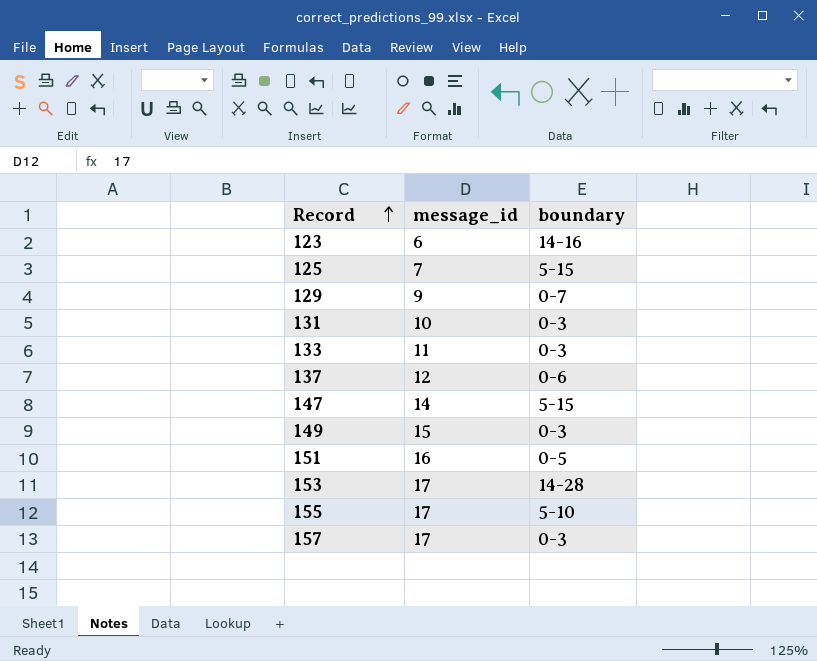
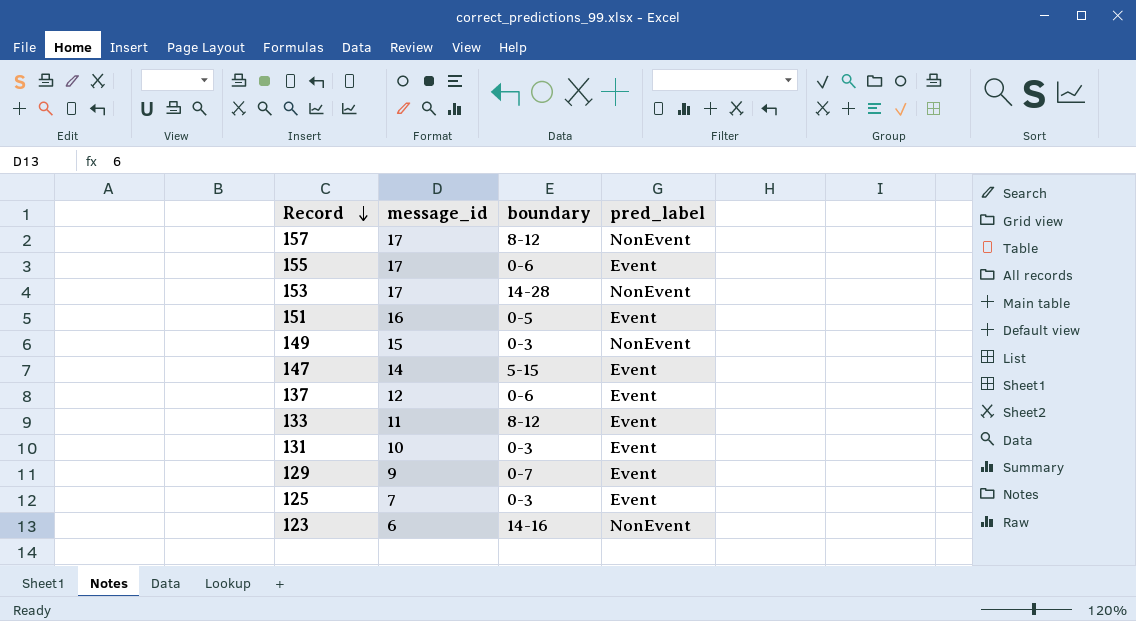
row order: Record ascending -> Record descending
column pred_label | position: none -> 4
157 | boundary: 0-3 -> 8-12
155 | boundary: 5-10 -> 0-6
133 | boundary: 0-3 -> 8-12
125 | boundary: 5-15 -> 0-3

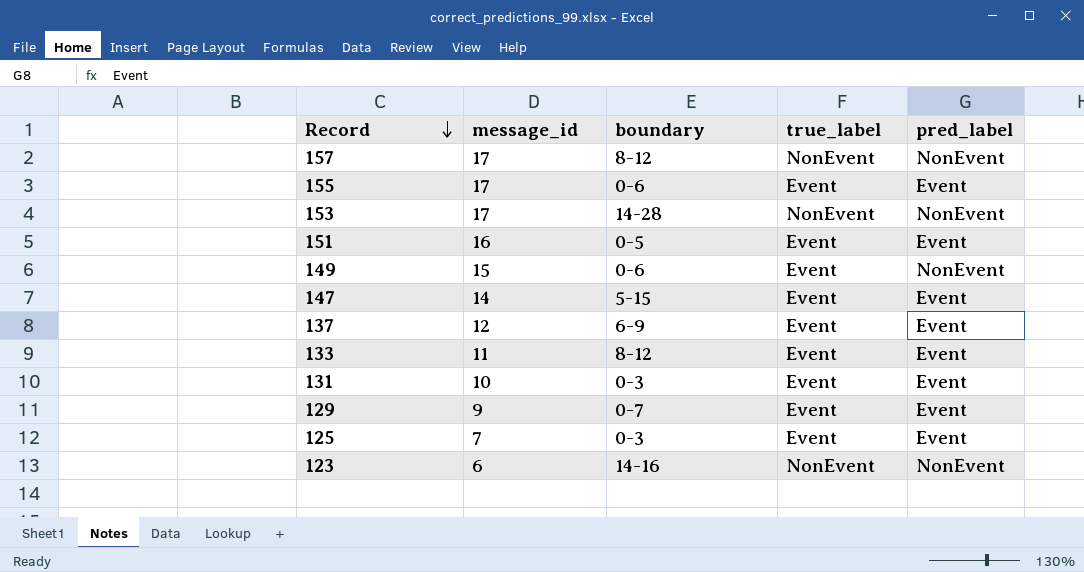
column true_label | position: none -> 4
149 | boundary: 0-3 -> 0-6
137 | boundary: 0-6 -> 6-9

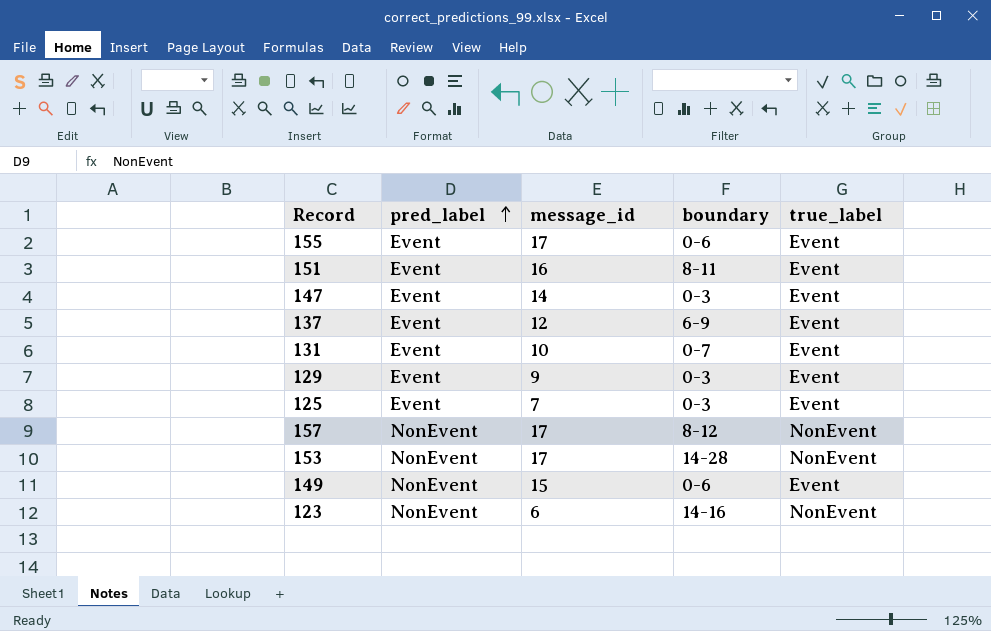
row order: Record descending -> pred_label ascending
column pred_label | position: 5 -> 2
row 133: 11 | 8-12 | Event | Event -> none
151 | boundary: 0-5 -> 8-11
147 | boundary: 5-15 -> 0-3
131 | boundary: 0-3 -> 0-7
129 | boundary: 0-7 -> 0-3

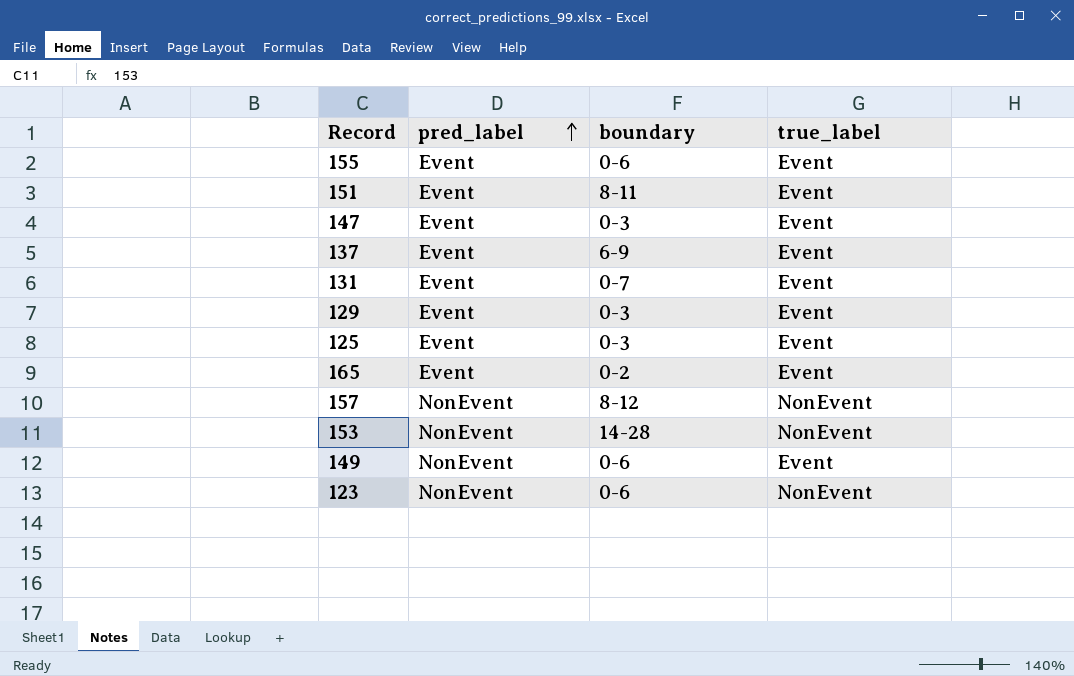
column message_id | position: 3 -> none
row 165: none -> Event | 0-2 | Event
123 | boundary: 14-16 -> 0-6

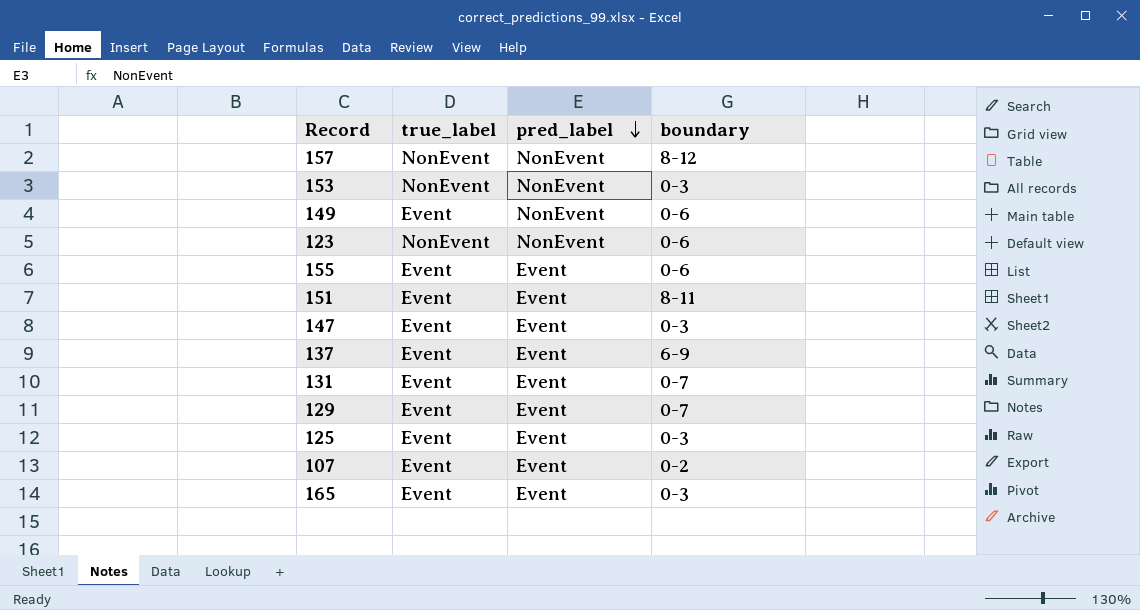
row order: pred_label ascending -> pred_label descending
column true_label | position: 4 -> 2
153 | boundary: 14-28 -> 0-3
129 | boundary: 0-3 -> 0-7
row 107: none -> Event | Event | 0-2
165 | boundary: 0-2 -> 0-3

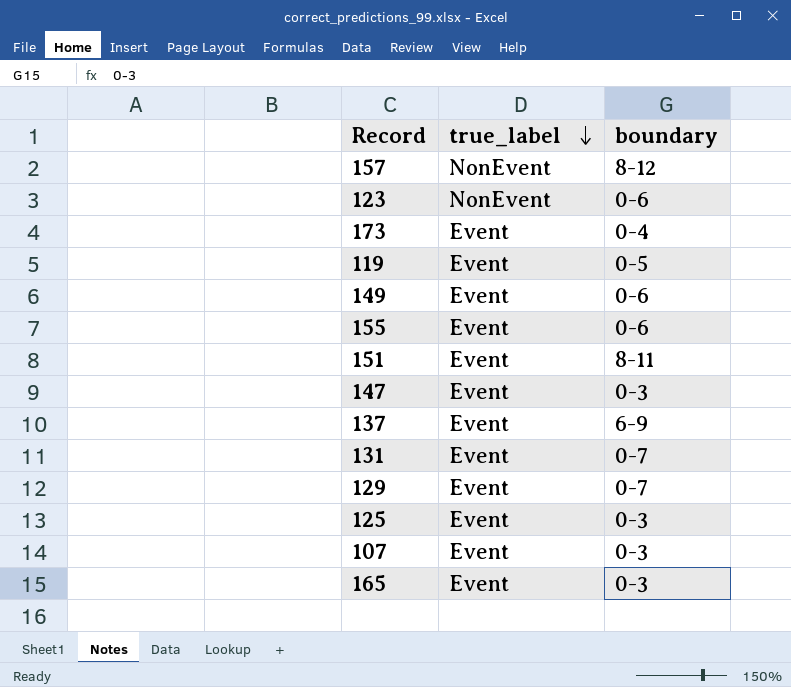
row order: pred_label descending -> true_label descending
column pred_label | position: 3 -> none
row 153: NonEvent | NonEvent | 0-3 -> none
row 173: none -> Event | 0-4
row 119: none -> Event | 0-5
107 | boundary: 0-2 -> 0-3

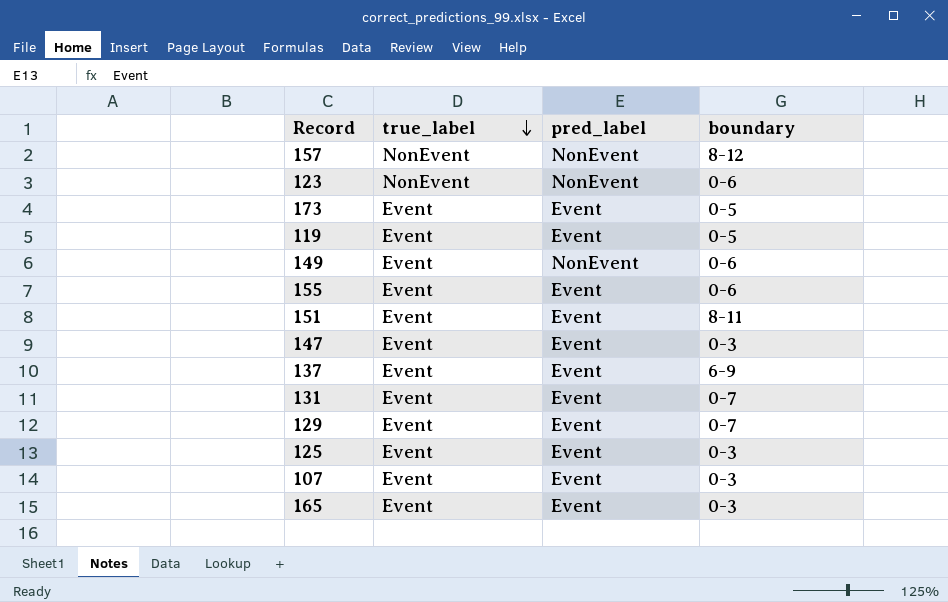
column pred_label | position: none -> 3
173 | boundary: 0-4 -> 0-5

